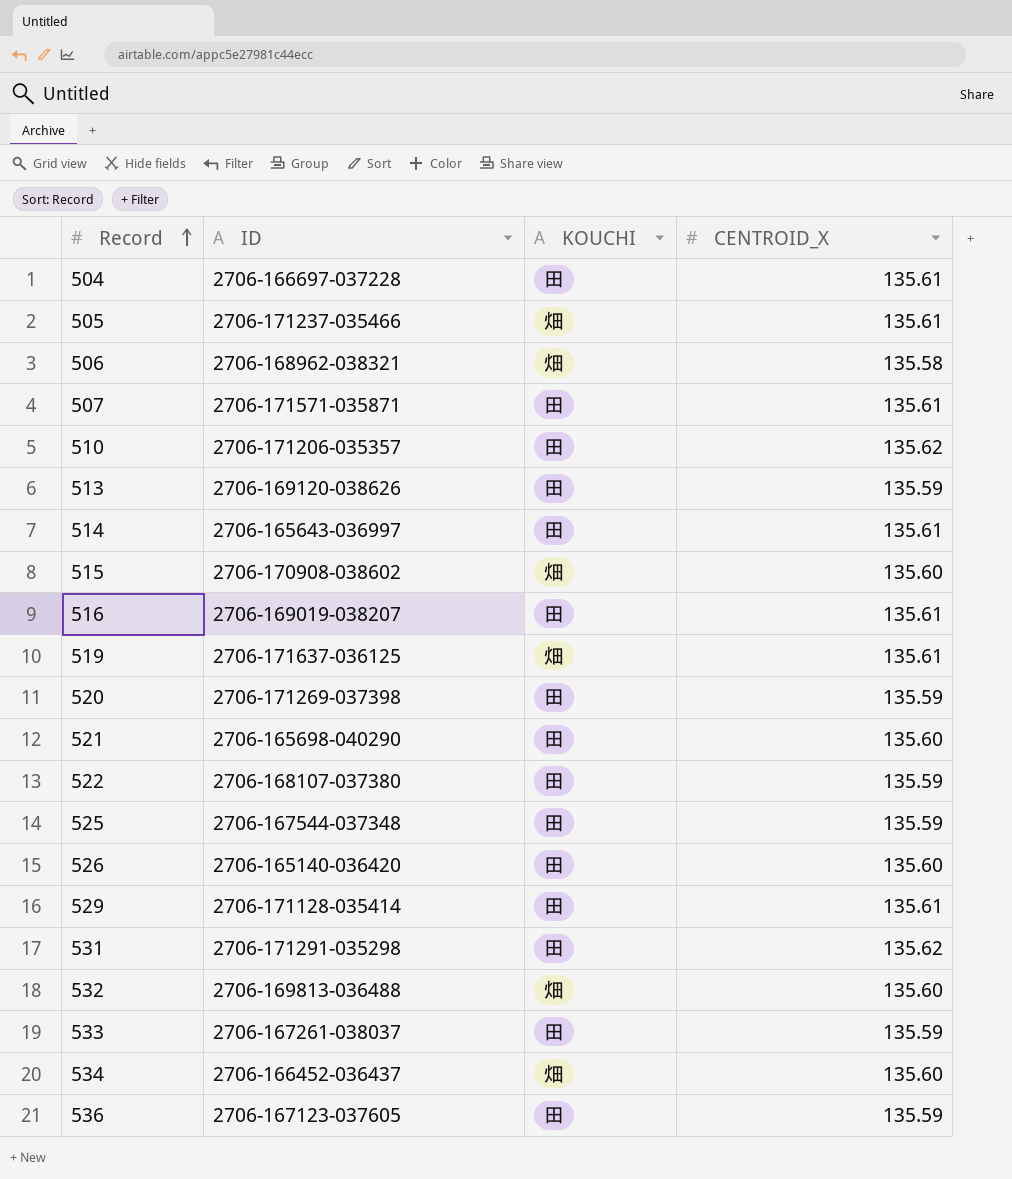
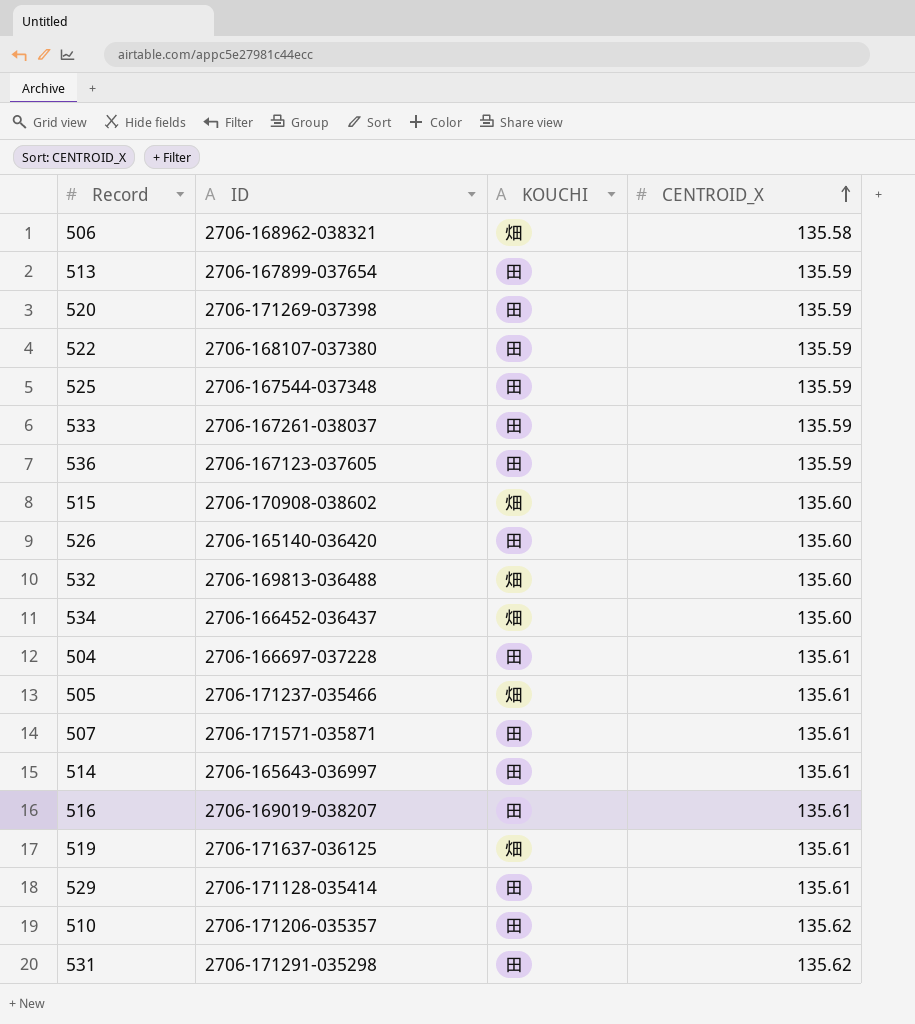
row order: Record ascending -> CENTROID_X ascending
row 521: 2706-165698-040290 | 田 | 135.60 -> none
513 | ID: 2706-169120-038626 -> 2706-167899-037654

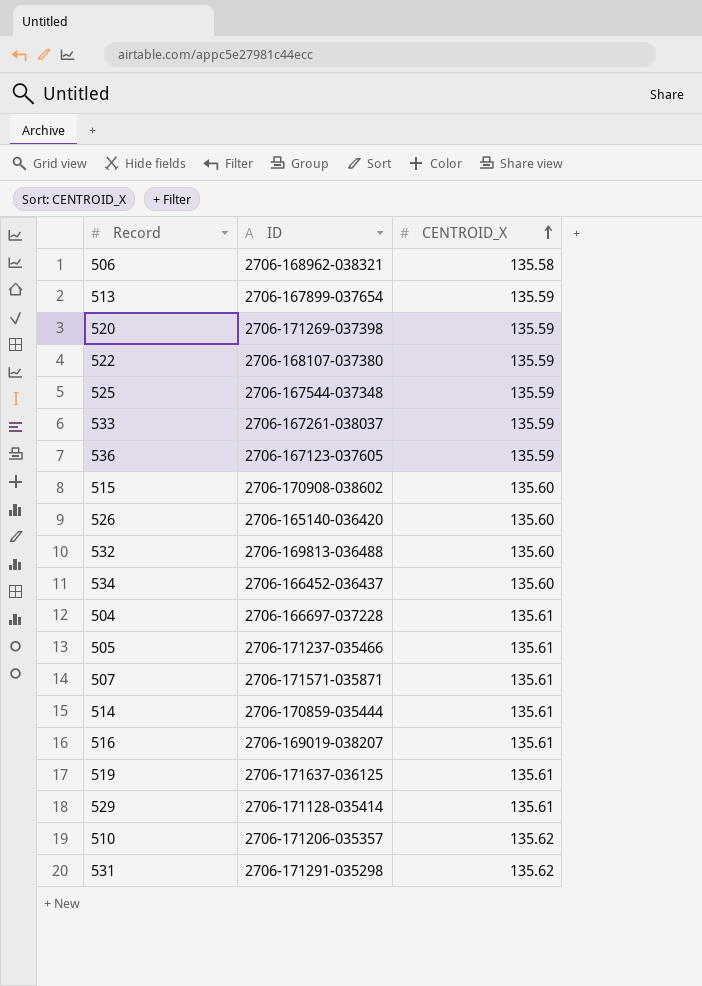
column KOUCHI | position: 3 -> none
514 | ID: 2706-165643-036997 -> 2706-170859-035444

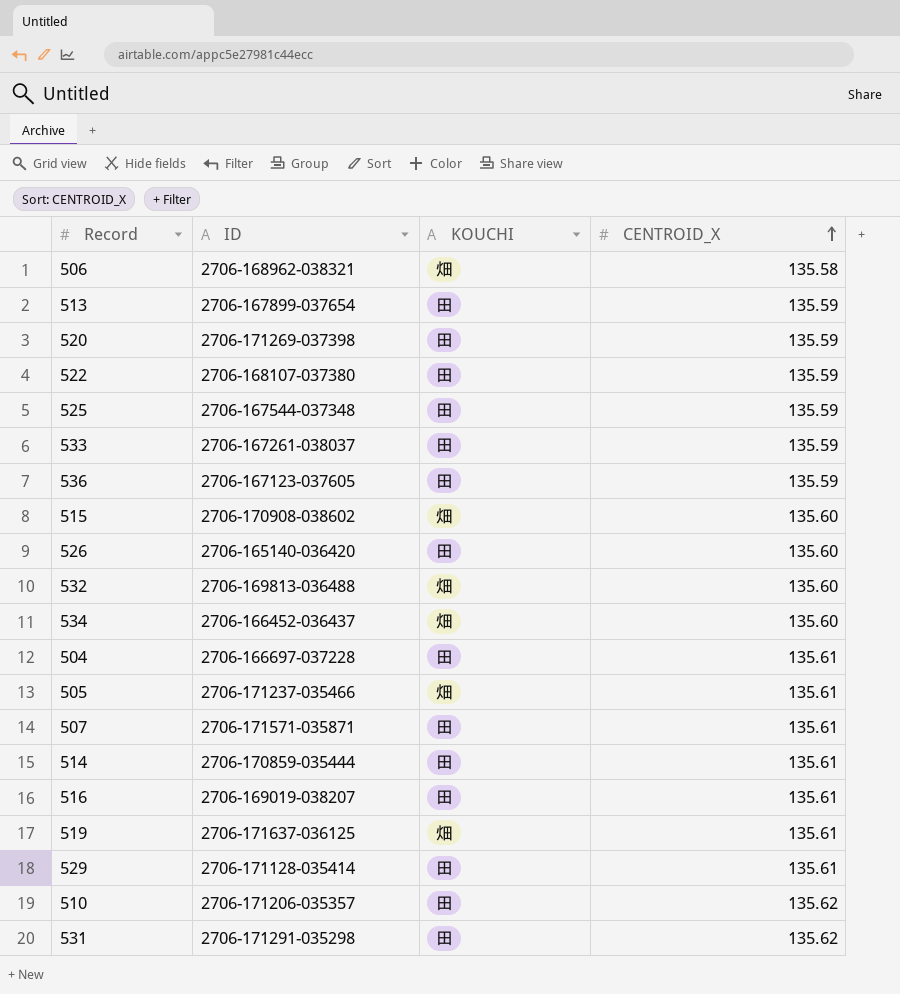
column KOUCHI | position: none -> 3

